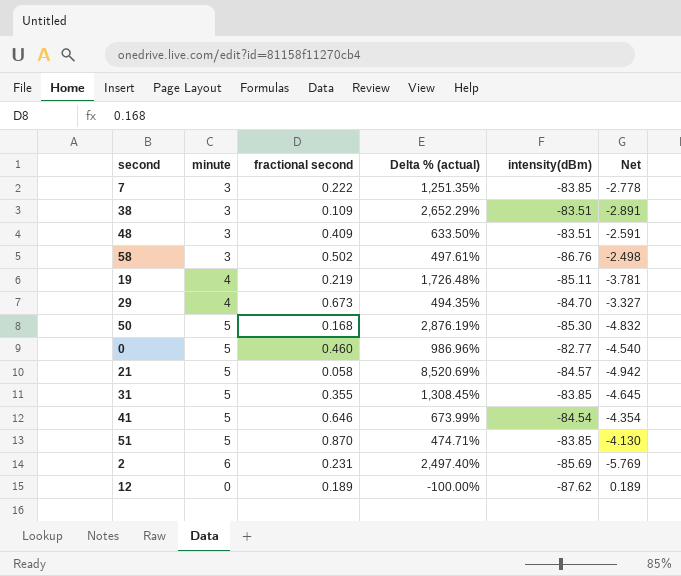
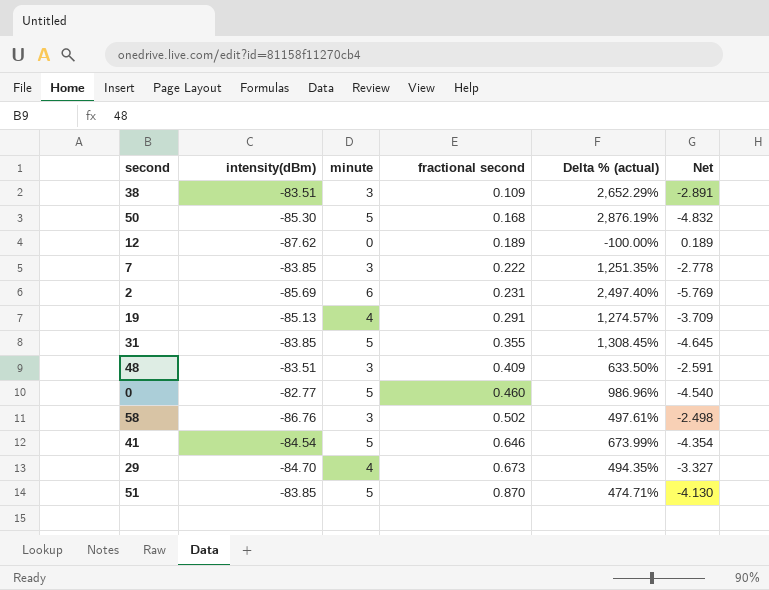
row order: none -> fractional second ascending
column intensity(dBm) | position: 5 -> 2
row 21: 5 | 0.058 | 8,520.69% | -84.57 | -4.942 -> none
19 | intensity(dBm): -85.11 -> -85.13
19 | fractional second: 0.219 -> 0.291
19 | Delta % (actual): 1,726.48% -> 1,274.57%
19 | Net: -3.781 -> -3.709

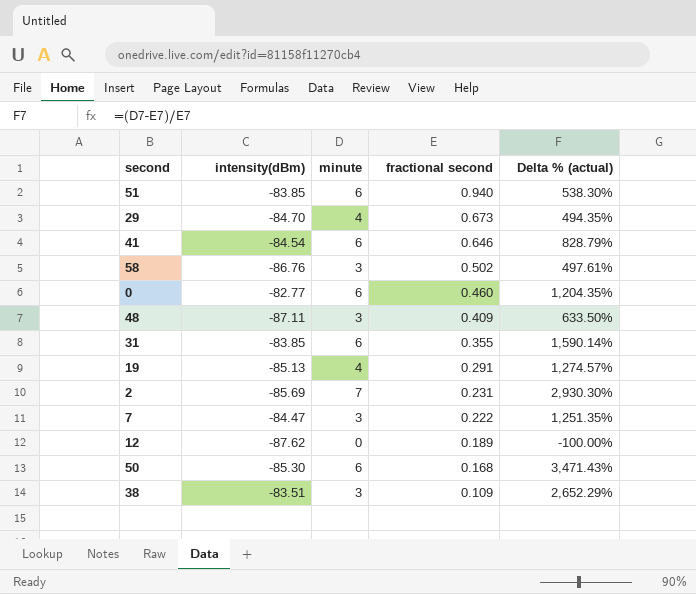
row order: fractional second ascending -> fractional second descending
column Net | formula: [fractional second] - [minute] -> none
51 | minute: 5 -> 6
51 | fractional second: 0.870 -> 0.940
51 | Delta % (actual): 474.71% -> 538.30%
41 | minute: 5 -> 6
41 | Delta % (actual): 673.99% -> 828.79%
0 | minute: 5 -> 6
0 | Delta % (actual): 986.96% -> 1,204.35%
48 | intensity(dBm): -83.51 -> -87.11
31 | minute: 5 -> 6
31 | Delta % (actual): 1,308.45% -> 1,590.14%
2 | minute: 6 -> 7
2 | Delta % (actual): 2,497.40% -> 2,930.30%
7 | intensity(dBm): -83.85 -> -84.47
50 | minute: 5 -> 6
50 | Delta % (actual): 2,876.19% -> 3,471.43%

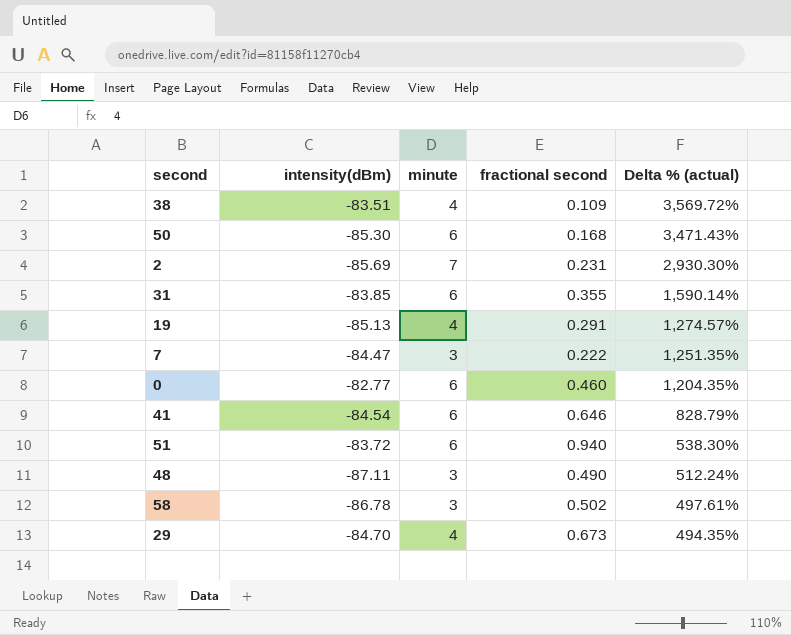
row order: fractional second descending -> Delta % (actual) descending
row 12: -87.62 | 0 | 0.189 | -100.00% -> none
38 | minute: 3 -> 4
38 | Delta % (actual): 2,652.29% -> 3,569.72%
51 | intensity(dBm): -83.85 -> -83.72
48 | fractional second: 0.409 -> 0.490
48 | Delta % (actual): 633.50% -> 512.24%
58 | intensity(dBm): -86.76 -> -86.78

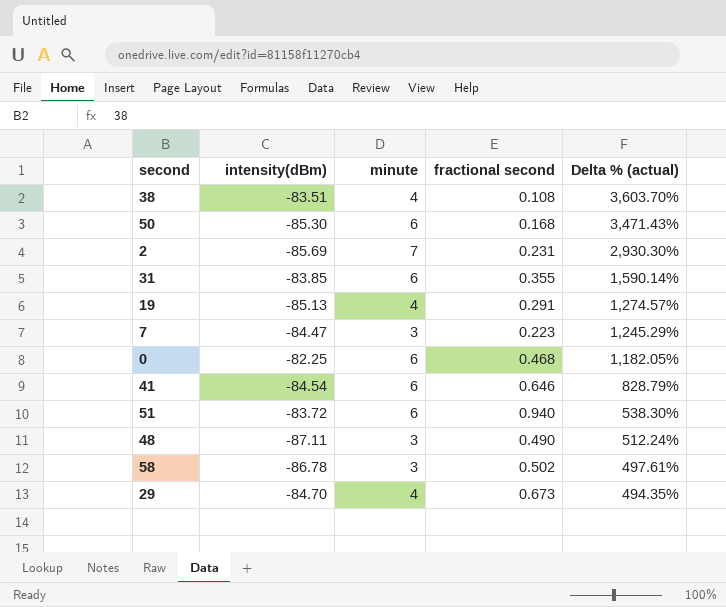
38 | fractional second: 0.109 -> 0.108
38 | Delta % (actual): 3,569.72% -> 3,603.70%
7 | fractional second: 0.222 -> 0.223
7 | Delta % (actual): 1,251.35% -> 1,245.29%
0 | intensity(dBm): -82.77 -> -82.25
0 | fractional second: 0.460 -> 0.468
0 | Delta % (actual): 1,204.35% -> 1,182.05%

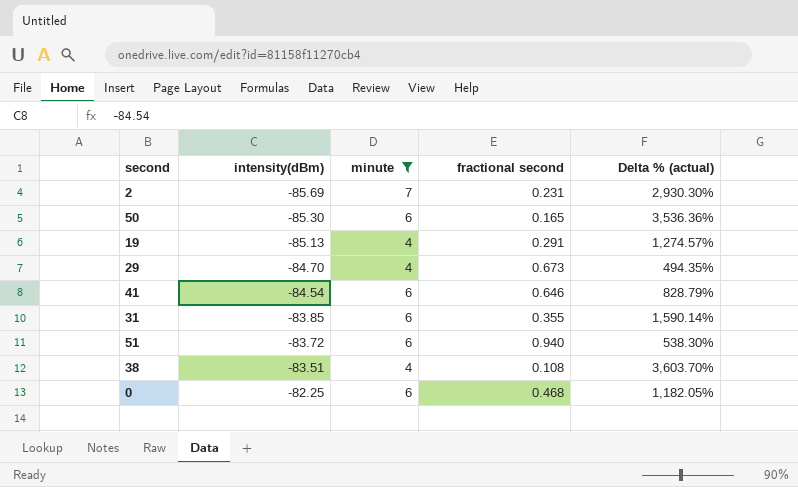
filter: none -> minute != 3
row order: Delta % (actual) descending -> intensity(dBm) ascending
50 | fractional second: 0.168 -> 0.165
50 | Delta % (actual): 3,471.43% -> 3,536.36%

